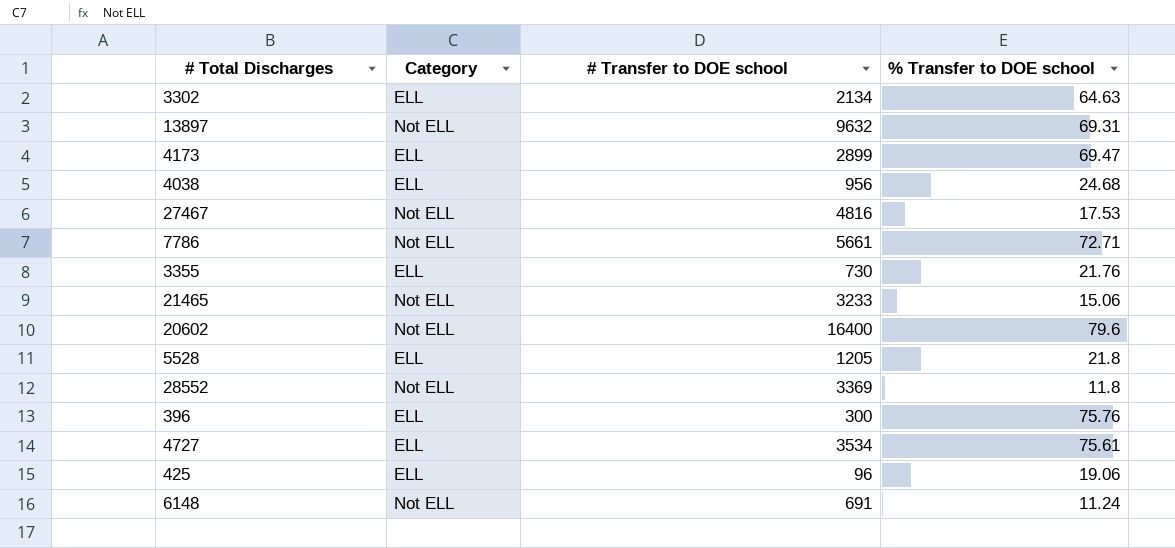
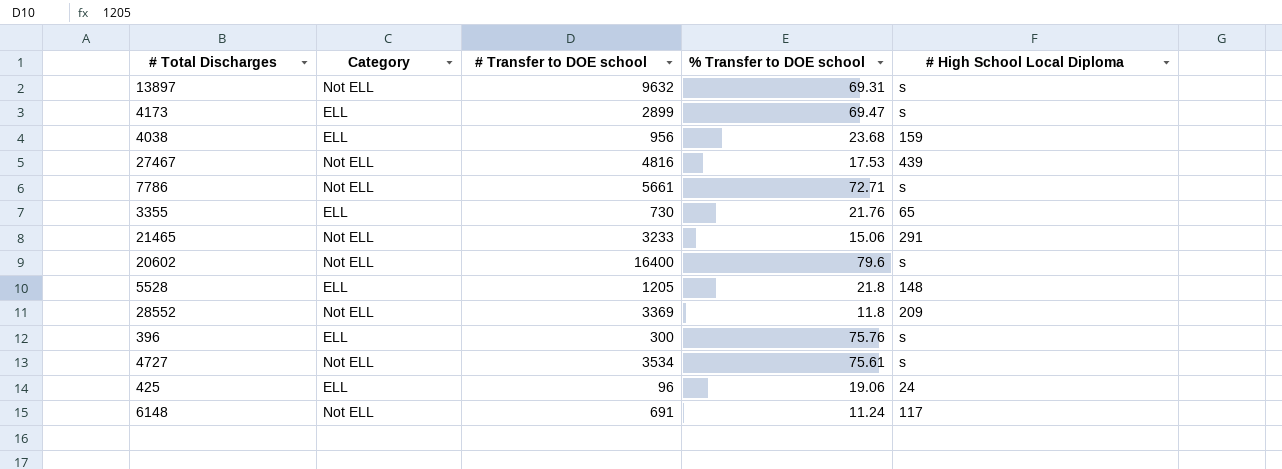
column # High School Local Diploma | position: none -> 5
row 3302: ELL | 2134 | 64.63 -> none
4038 | % Transfer to DOE school: 24.68 -> 23.68
4727 | Category: ELL -> Not ELL

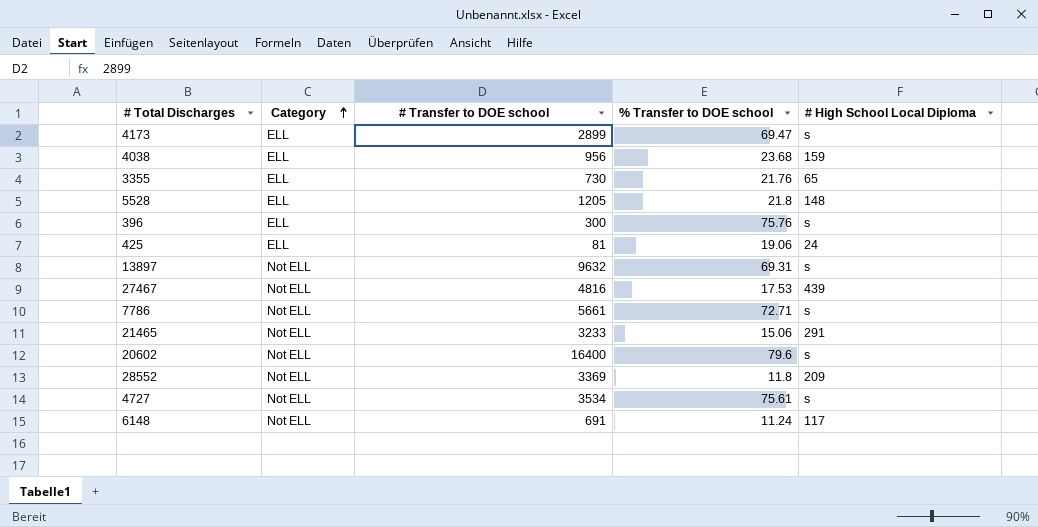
row order: none -> Category ascending
425 | # Transfer to DOE school: 96 -> 81

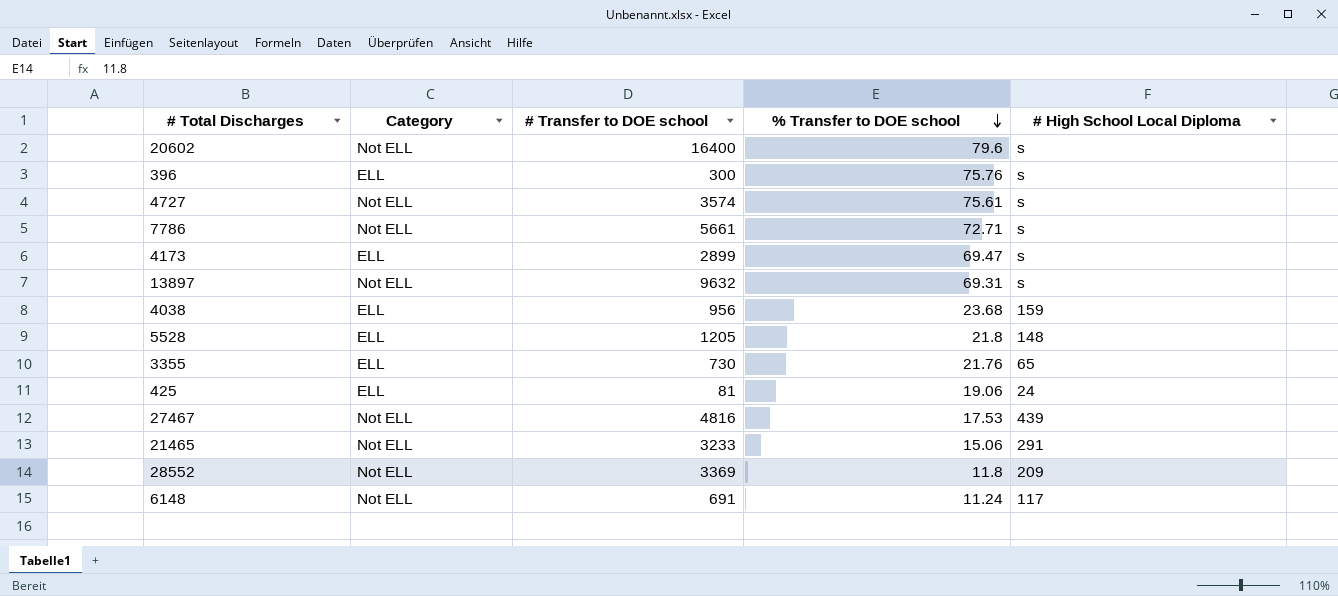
row order: Category ascending -> % Transfer to DOE school descending
4727 | # Transfer to DOE school: 3534 -> 3574

